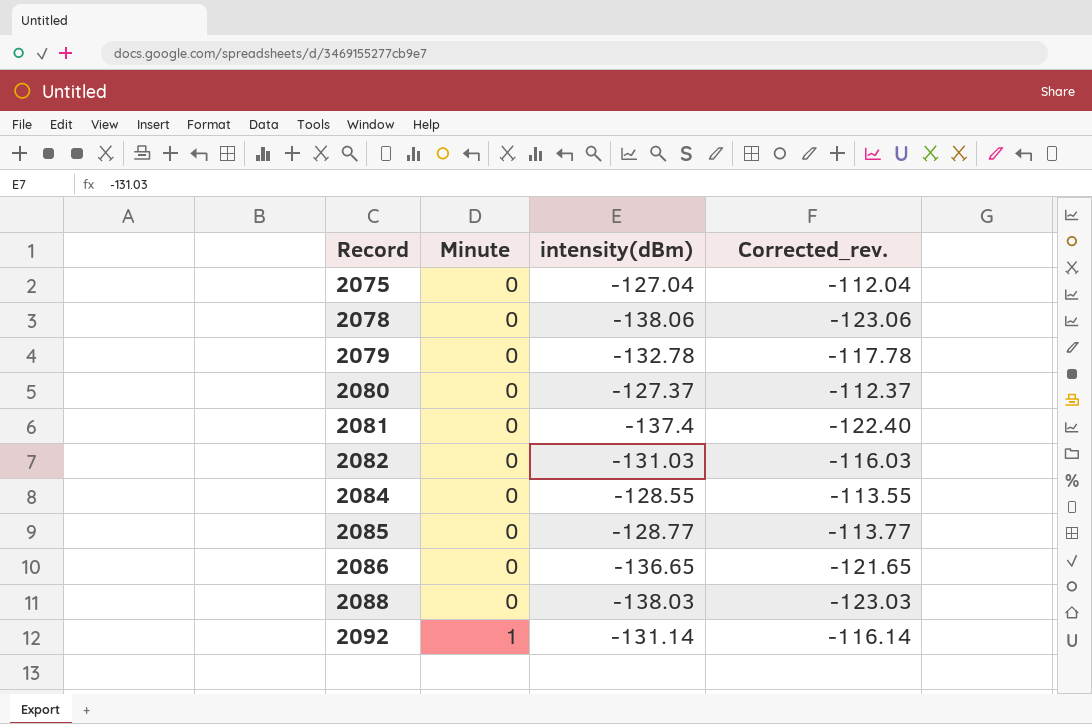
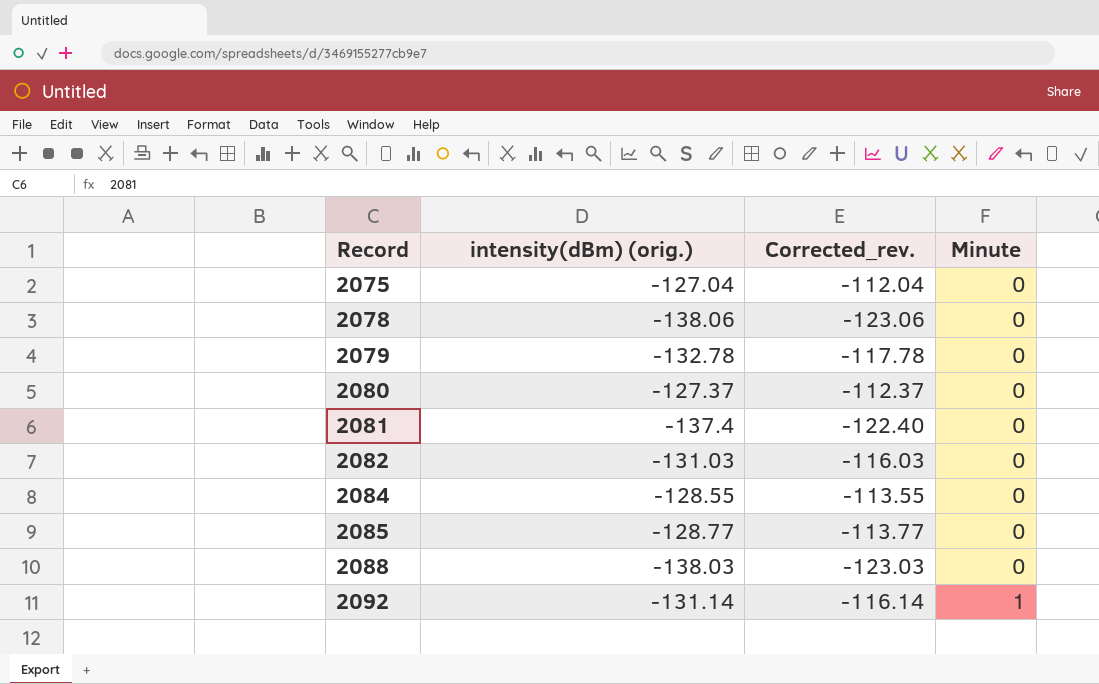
column name: intensity(dBm) -> intensity(dBm) (orig.)
column Minute | position: 2 -> 4
row 2086: 0 | -136.65 | -121.65 -> none

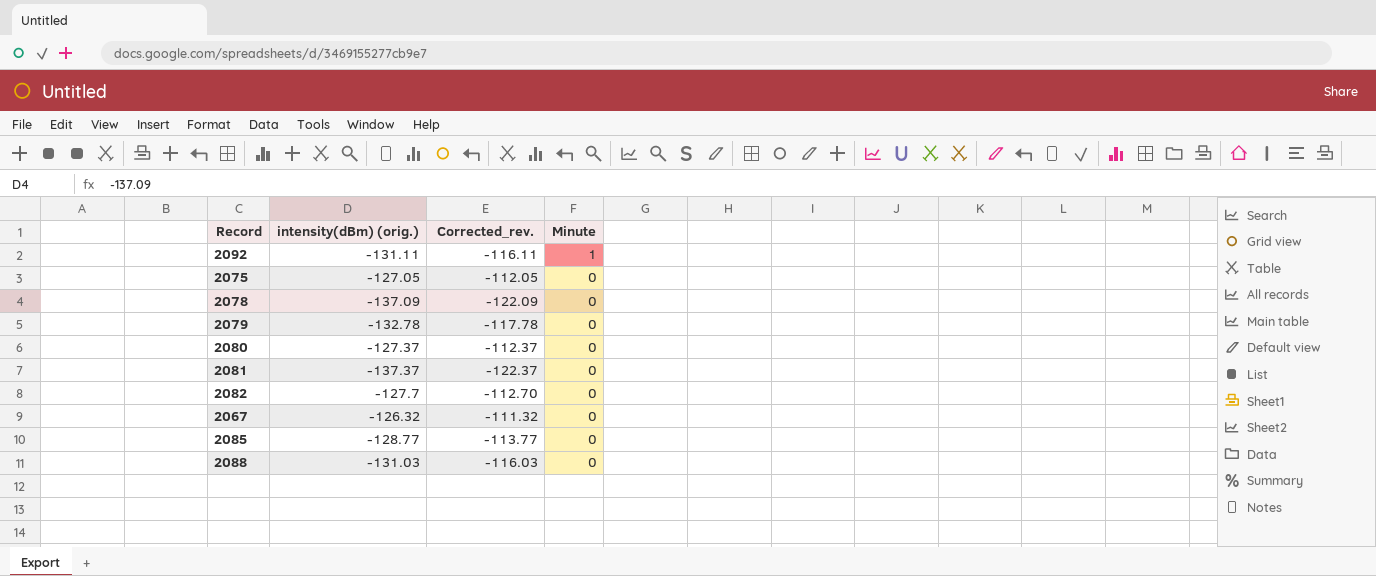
row order: Record ascending -> Minute descending
row 2084: -128.55 | -113.55 | 0 -> none
2092 | intensity(dBm) (orig.): -131.14 -> -131.11
2092 | Corrected_rev.: -116.14 -> -116.11
2075 | intensity(dBm) (orig.): -127.04 -> -127.05
2075 | Corrected_rev.: -112.04 -> -112.05
2078 | intensity(dBm) (orig.): -138.06 -> -137.09
2078 | Corrected_rev.: -123.06 -> -122.09
2081 | intensity(dBm) (orig.): -137.4 -> -137.37
2081 | Corrected_rev.: -122.40 -> -122.37
2082 | intensity(dBm) (orig.): -131.03 -> -127.7
2082 | Corrected_rev.: -116.03 -> -112.70
row 2067: none -> -126.32 | -111.32 | 0
2088 | intensity(dBm) (orig.): -138.03 -> -131.03
2088 | Corrected_rev.: -123.03 -> -116.03

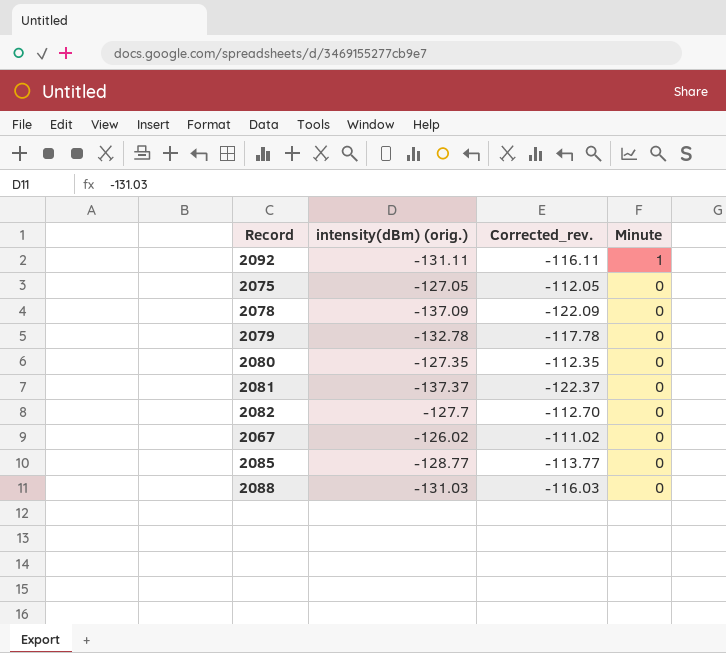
2080 | intensity(dBm) (orig.): -127.37 -> -127.35
2080 | Corrected_rev.: -112.37 -> -112.35
2067 | intensity(dBm) (orig.): -126.32 -> -126.02
2067 | Corrected_rev.: -111.32 -> -111.02

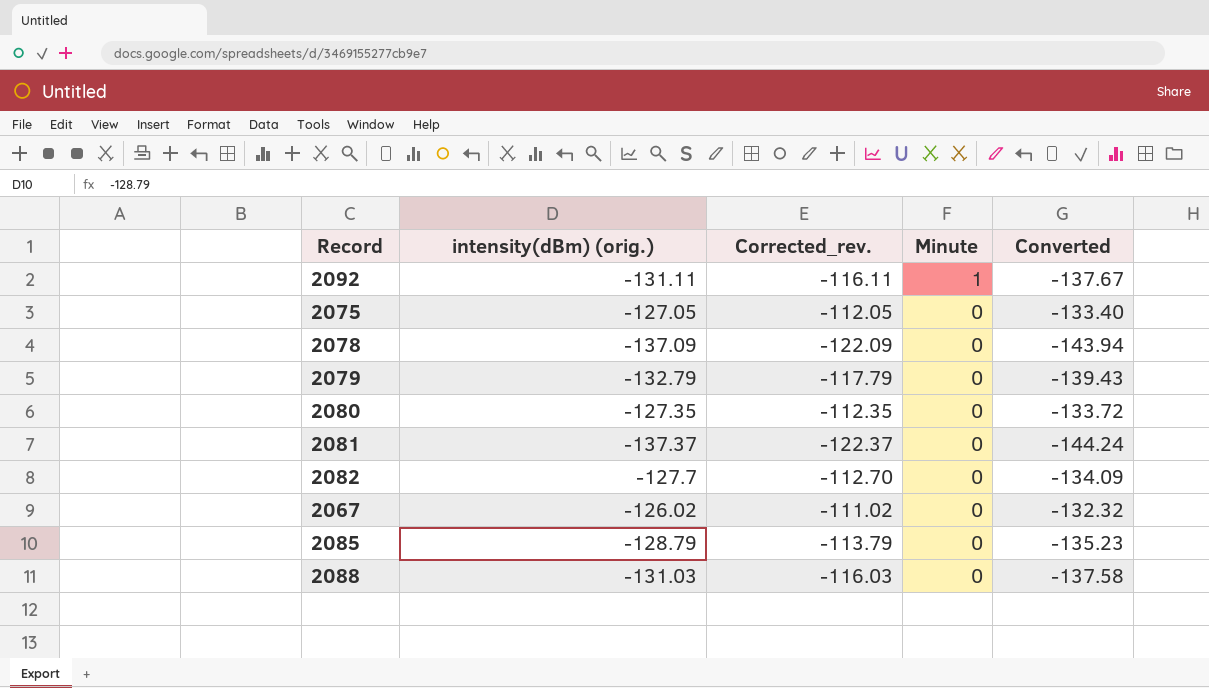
column Converted | formula: none -> [intensity(dBm) (orig.)] * 1.05
2079 | intensity(dBm) (orig.): -132.78 -> -132.79
2079 | Corrected_rev.: -117.78 -> -117.79
2085 | intensity(dBm) (orig.): -128.77 -> -128.79
2085 | Corrected_rev.: -113.77 -> -113.79

